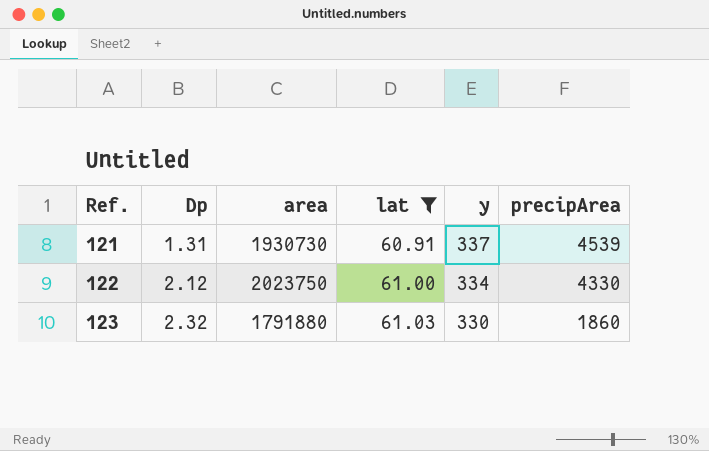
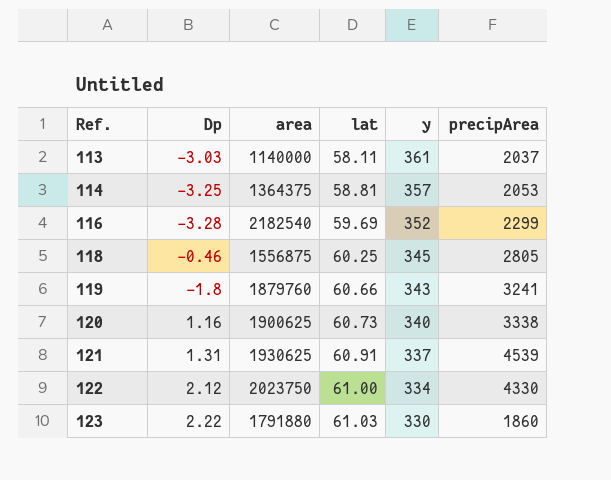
filter: lat >= 60.91 -> none
121 | area: 1930730 -> 1930625
123 | Dp: 2.32 -> 2.22

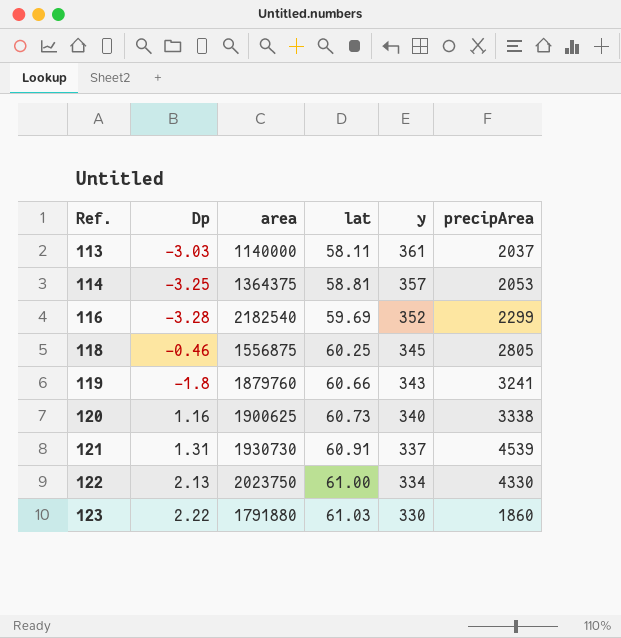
121 | area: 1930625 -> 1930730
122 | Dp: 2.12 -> 2.13

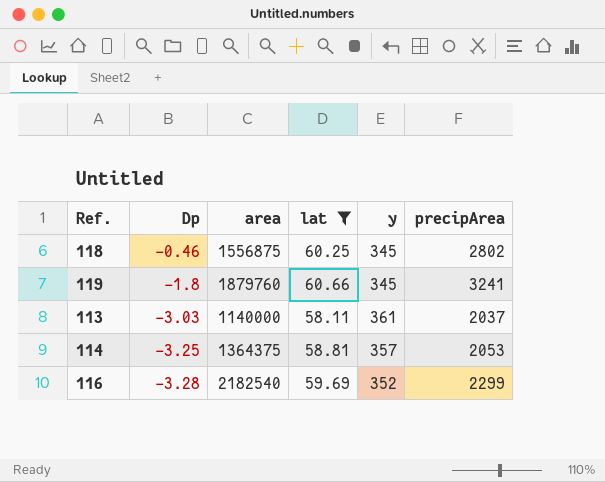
filter: none -> lat <= 60.66
row order: Ref. ascending -> Dp descending
118 | precipArea: 2805 -> 2802
119 | y: 343 -> 345

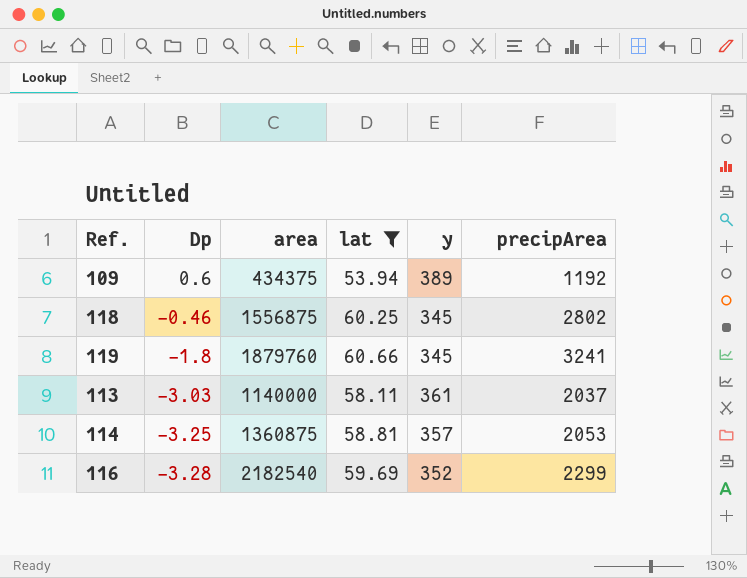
row 109: none -> 0.6 | 434375 | 53.94 | 389 | 1192
114 | area: 1364375 -> 1360875

